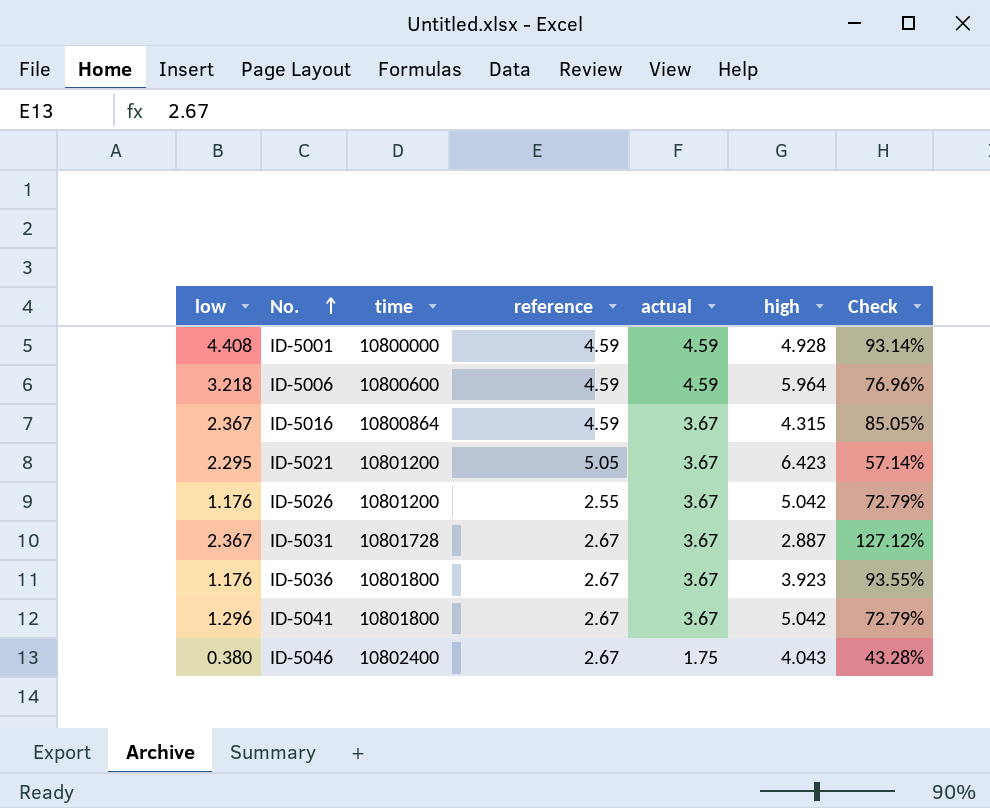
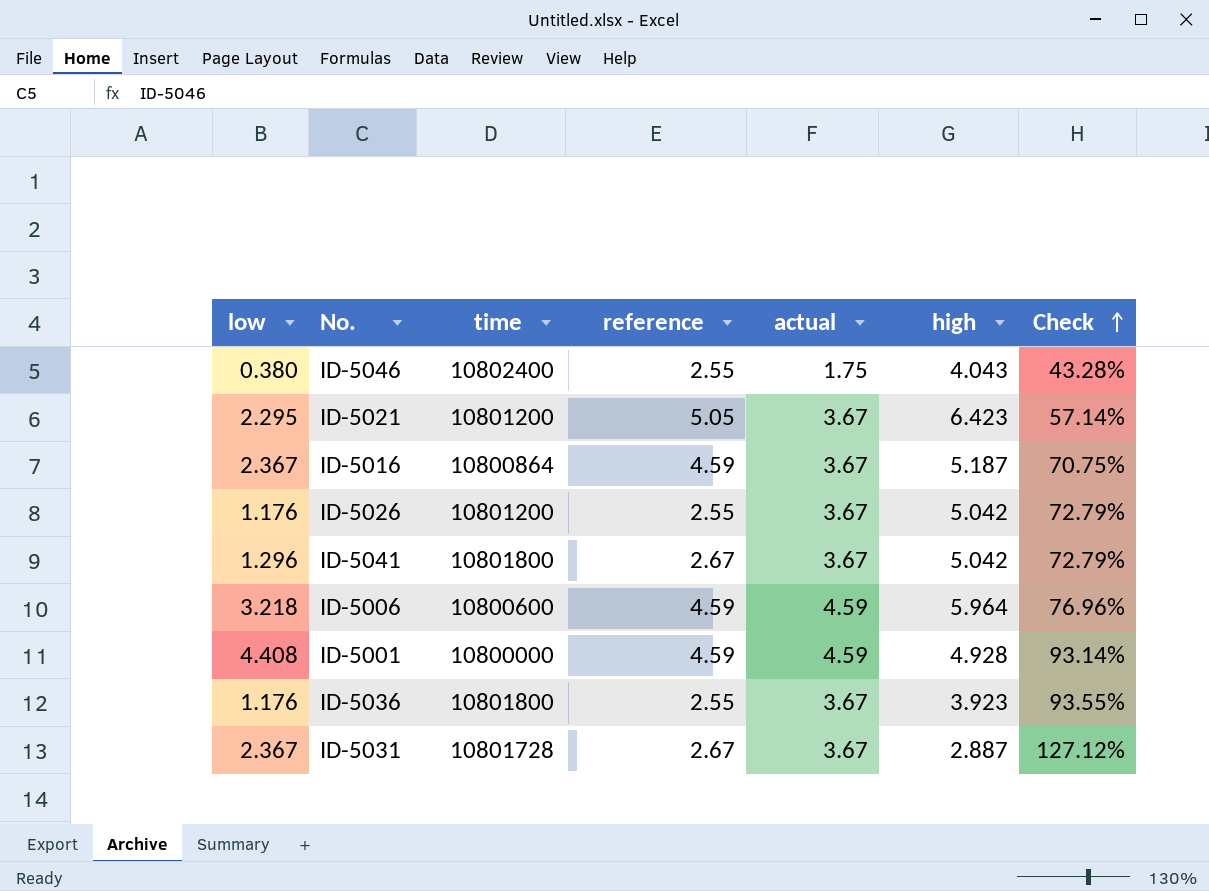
row order: No. ascending -> Check ascending
ID-5046 | reference: 2.67 -> 2.55
ID-5016 | high: 4.315 -> 5.187
ID-5016 | Check: 85.05% -> 70.75%
ID-5036 | reference: 2.67 -> 2.55

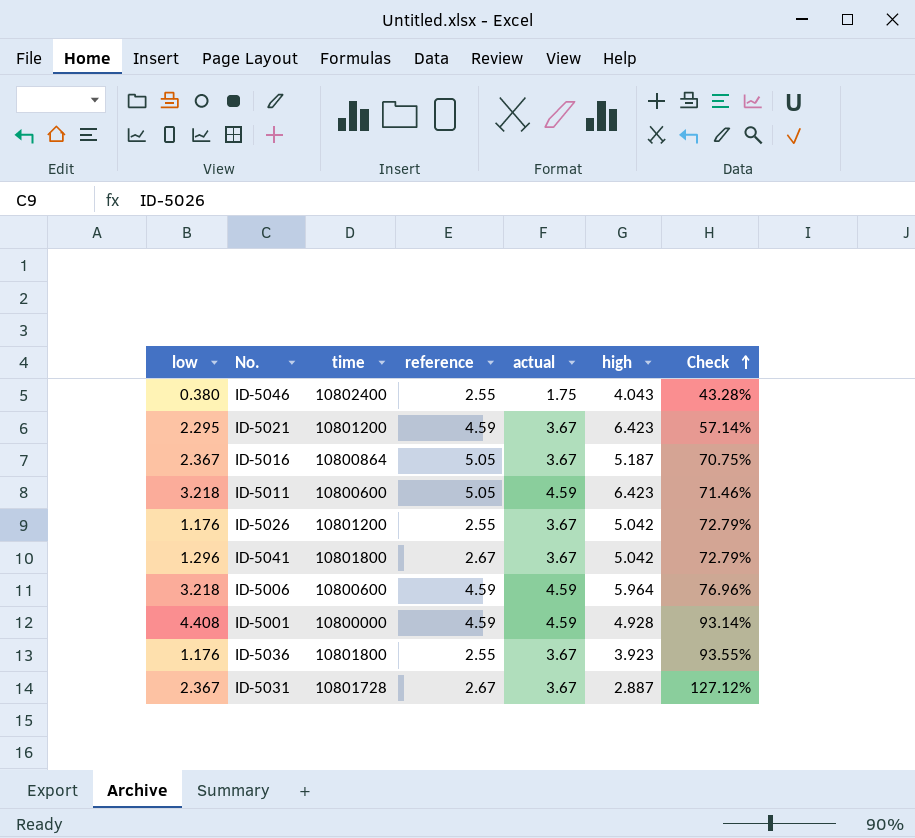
ID-5021 | reference: 5.05 -> 4.59
ID-5016 | reference: 4.59 -> 5.05
row ID-5011: none -> 3.218 | 10800600 | 5.05 | 4.59 | 6.423 | 71.46%

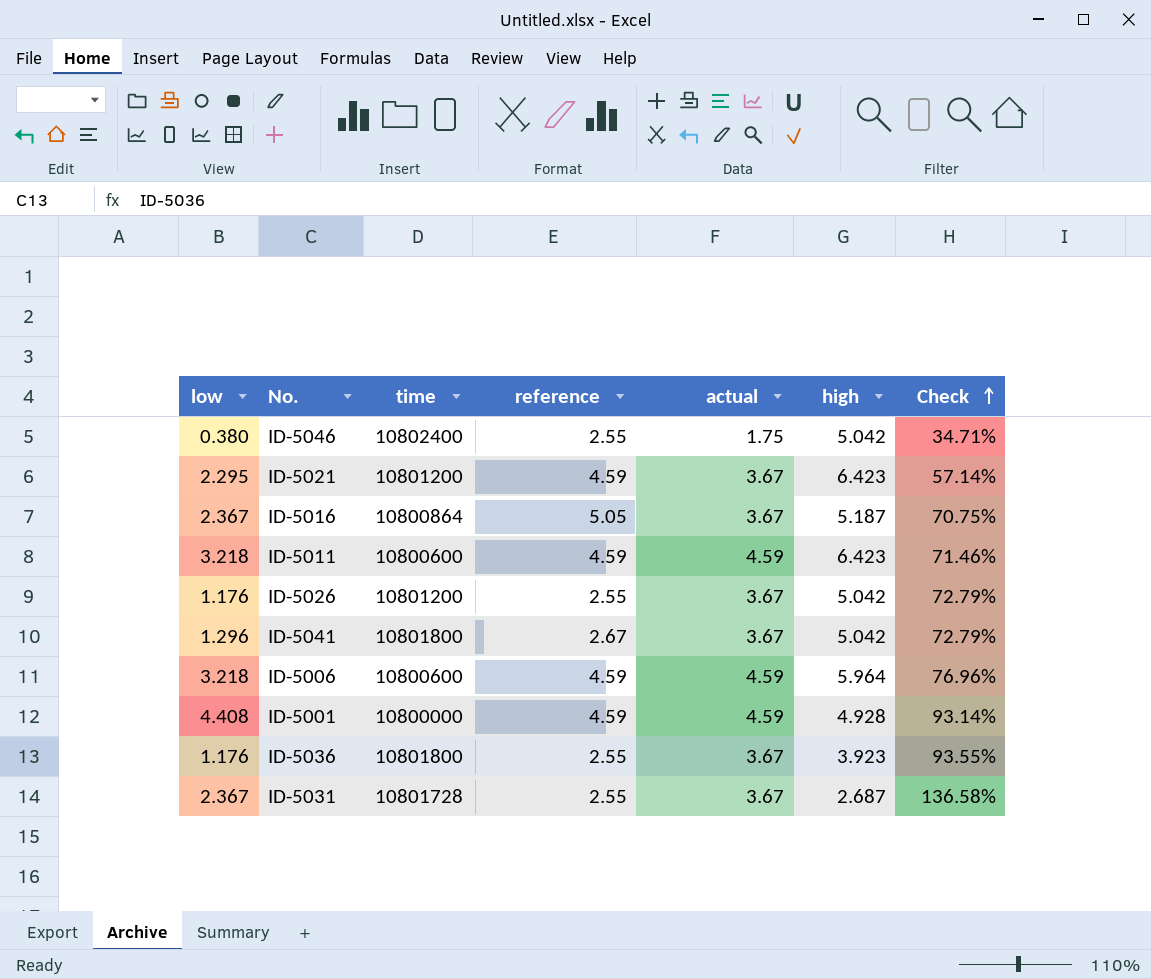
ID-5046 | high: 4.043 -> 5.042
ID-5046 | Check: 43.28% -> 34.71%
ID-5011 | reference: 5.05 -> 4.59
ID-5031 | reference: 2.67 -> 2.55
ID-5031 | high: 2.887 -> 2.687
ID-5031 | Check: 127.12% -> 136.58%

